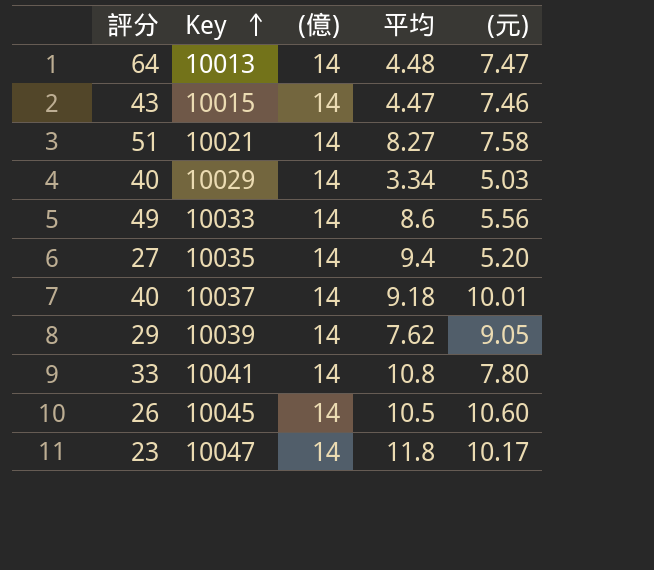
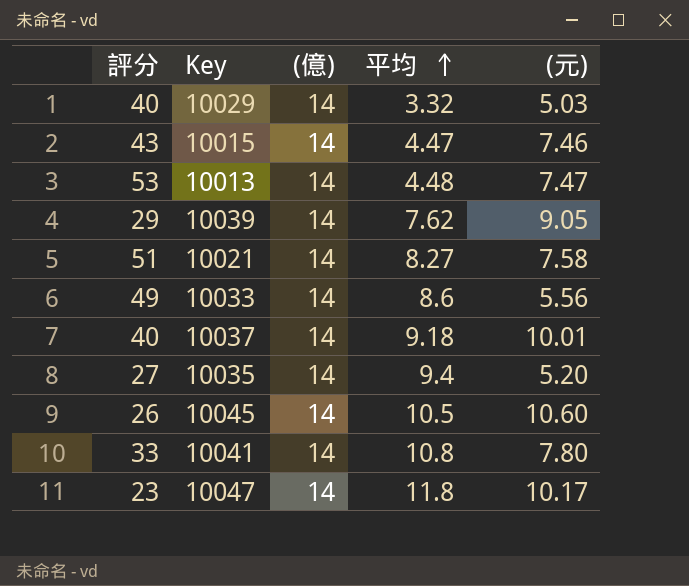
row order: Key ascending -> 平均 ascending
10029 | 平均: 3.34 -> 3.32
10013 | 評分: 64 -> 53

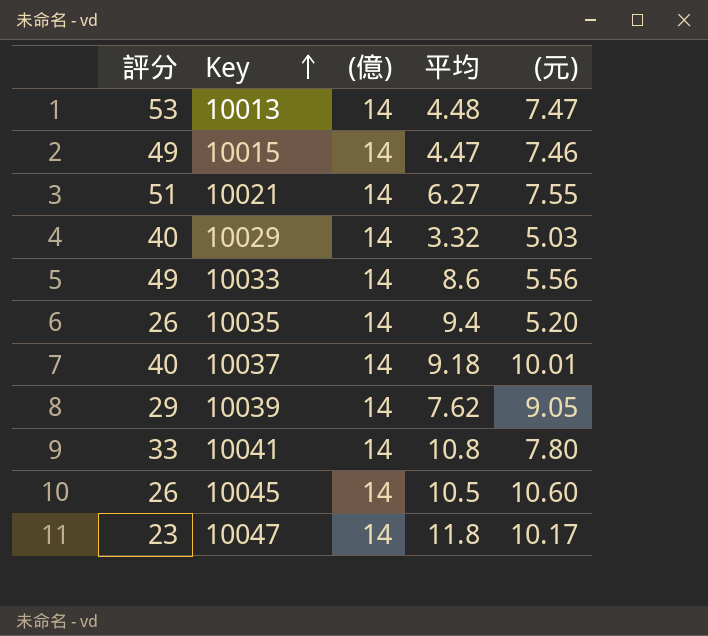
row order: 平均 ascending -> Key ascending
10015 | 評分: 43 -> 49
10021 | 平均: 8.27 -> 6.27
10021 | (元): 7.58 -> 7.55
10035 | 評分: 27 -> 26

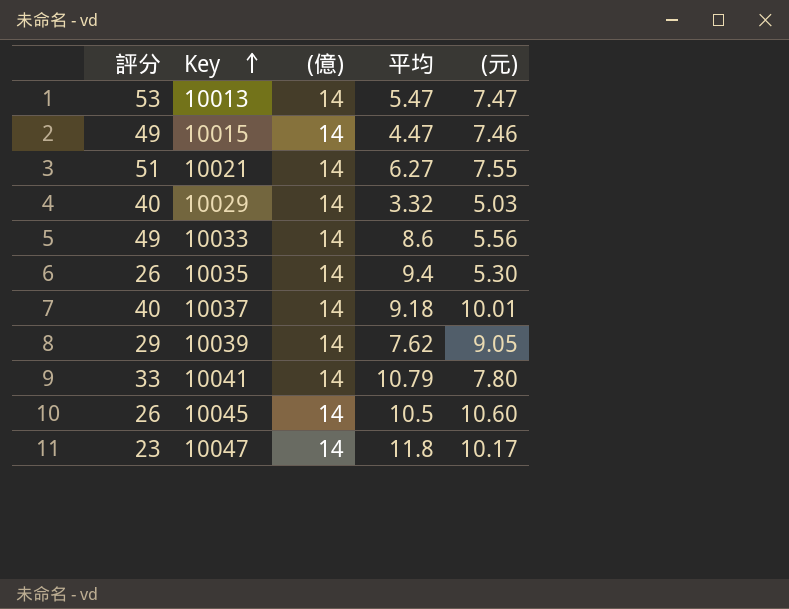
10013 | 平均: 4.48 -> 5.47
10035 | (元): 5.20 -> 5.30
10041 | 平均: 10.8 -> 10.79

